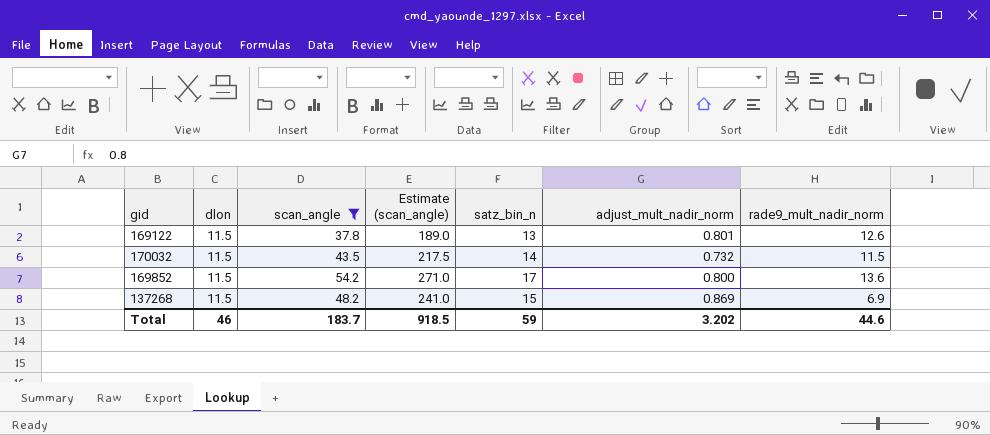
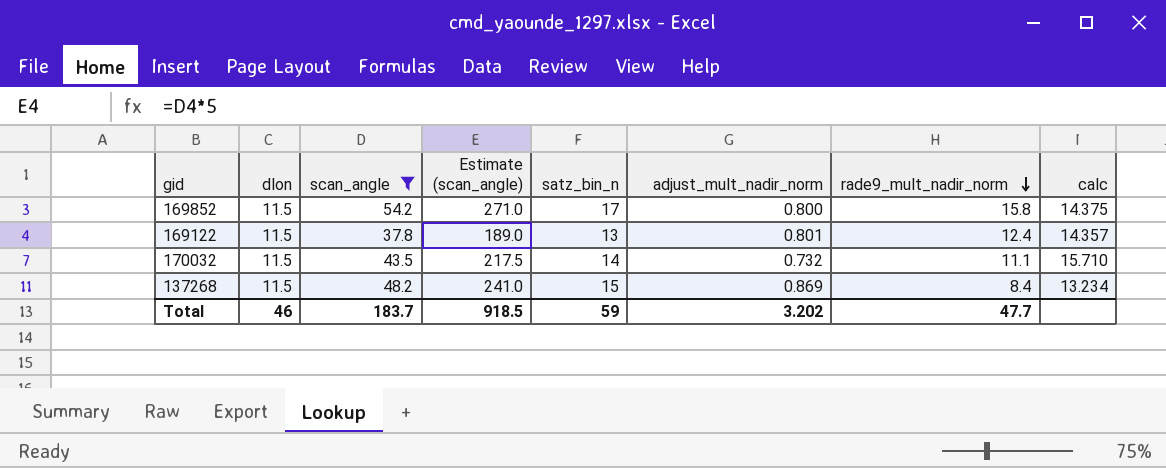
row order: none -> rade9_mult_nadir_norm descending
column calc | formula: none -> [dlon] / [adjust_mult_nadir_norm]
169852 | rade9_mult_nadir_norm: 13.6 -> 15.8
169122 | rade9_mult_nadir_norm: 12.6 -> 12.4
170032 | rade9_mult_nadir_norm: 11.5 -> 11.1
137268 | rade9_mult_nadir_norm: 6.9 -> 8.4
Total | rade9_mult_nadir_norm: 44.6 -> 47.7

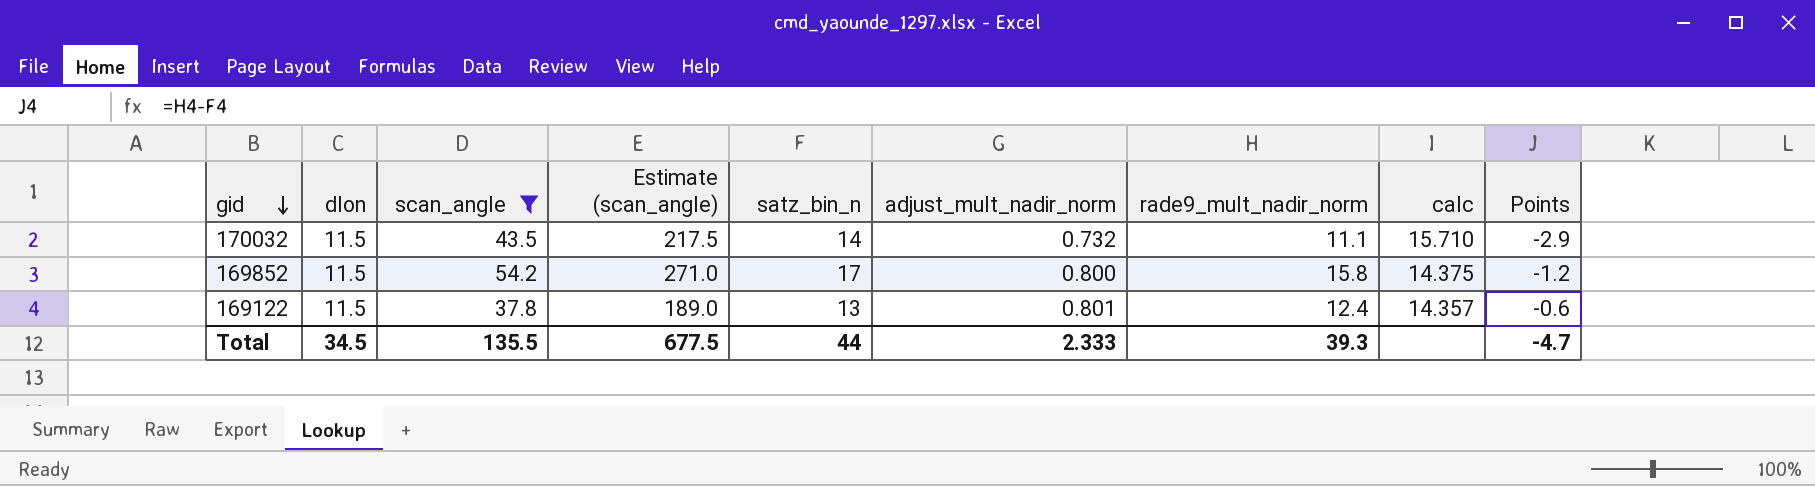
row order: rade9_mult_nadir_norm descending -> gid descending
column Points | formula: none -> [rade9_mult_nadir_norm] - [satz_bin_n]
row 137268: 11.5 | 48.2 | 241.0 | 15 | 0.869 | 8.4 | 13.234 -> none
Total | dlon: 46 -> 34.5
Total | scan_angle: 183.7 -> 135.5
Total | Estimate (scan_angle): 918.5 -> 677.5
Total | satz_bin_n: 59 -> 44
Total | adjust_mult_nadir_norm: 3.202 -> 2.333
Total | rade9_mult_nadir_norm: 47.7 -> 39.3

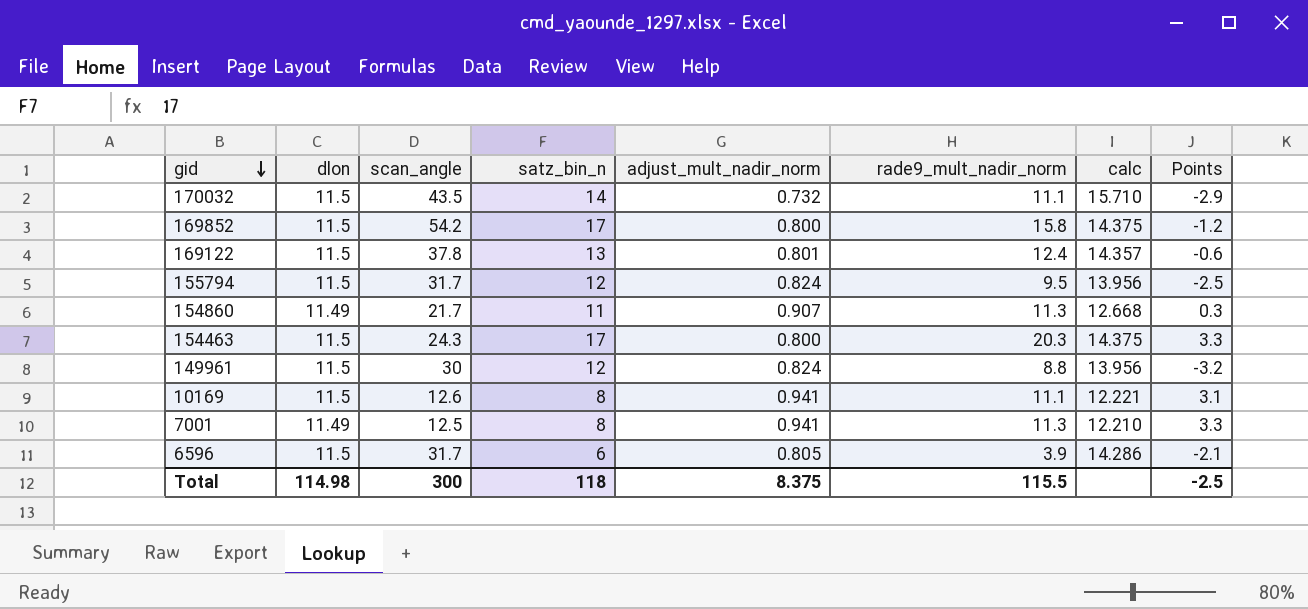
filter: scan_angle >= 37.8 -> none
column Estimate (scan_angle) | formula: [scan_angle] * 5 -> none
Total | dlon: 34.5 -> 114.98
Total | scan_angle: 135.5 -> 300
Total | satz_bin_n: 44 -> 118
Total | adjust_mult_nadir_norm: 2.333 -> 8.375
Total | rade9_mult_nadir_norm: 39.3 -> 115.5
Total | Points: -4.7 -> -2.5

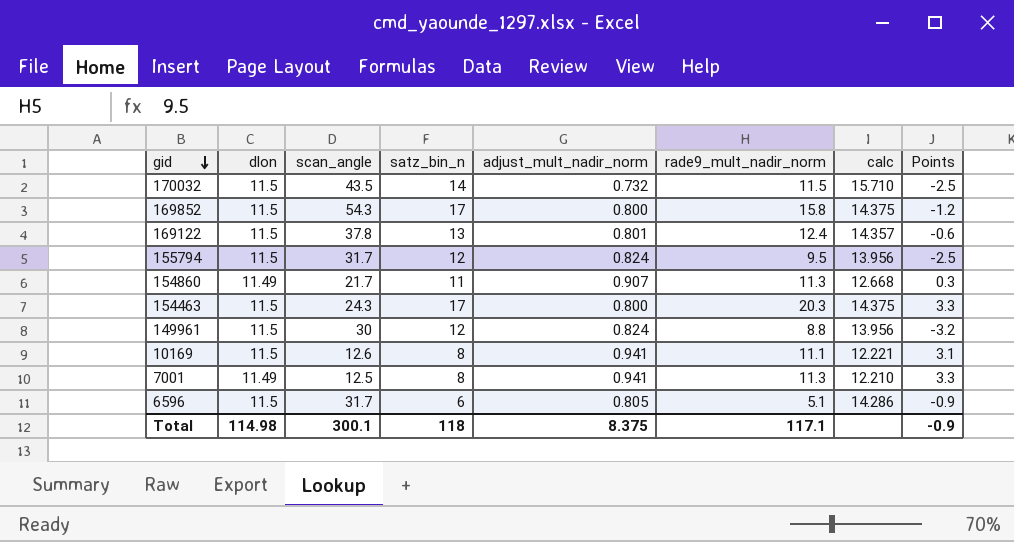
170032 | rade9_mult_nadir_norm: 11.1 -> 11.5
170032 | Points: -2.9 -> -2.5
169852 | scan_angle: 54.2 -> 54.3
6596 | rade9_mult_nadir_norm: 3.9 -> 5.1
6596 | Points: -2.1 -> -0.9
Total | scan_angle: 300 -> 300.1
Total | rade9_mult_nadir_norm: 115.5 -> 117.1
Total | Points: -2.5 -> -0.9

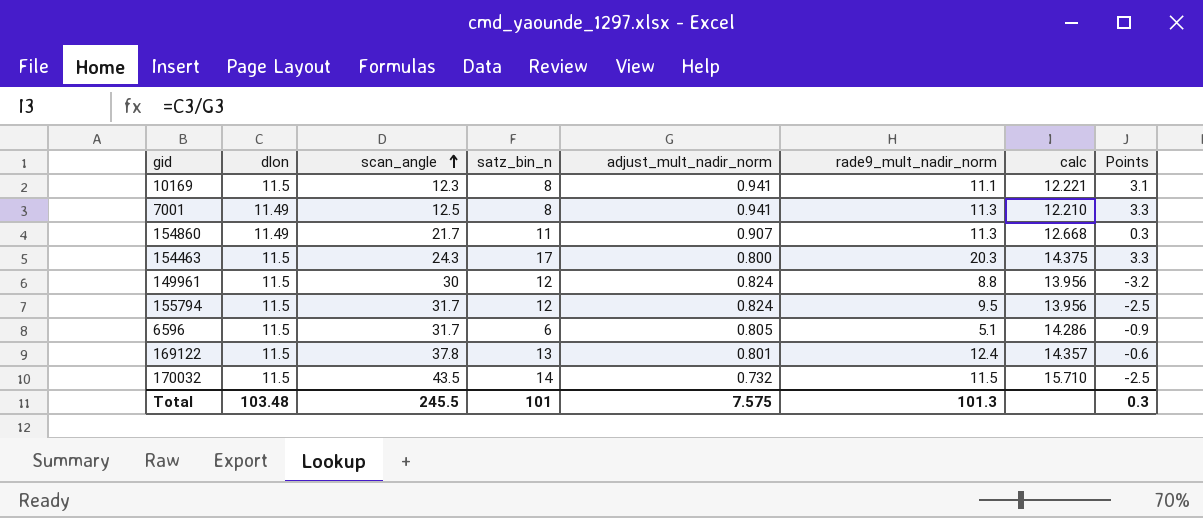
row order: gid descending -> scan_angle ascending
row 169852: 11.5 | 54.3 | 17 | 0.800 | 15.8 | 14.375 | -1.2 -> none
10169 | scan_angle: 12.6 -> 12.3
Total | dlon: 114.98 -> 103.48
Total | scan_angle: 300.1 -> 245.5
Total | satz_bin_n: 118 -> 101
Total | adjust_mult_nadir_norm: 8.375 -> 7.575
Total | rade9_mult_nadir_norm: 117.1 -> 101.3
Total | Points: -0.9 -> 0.3

